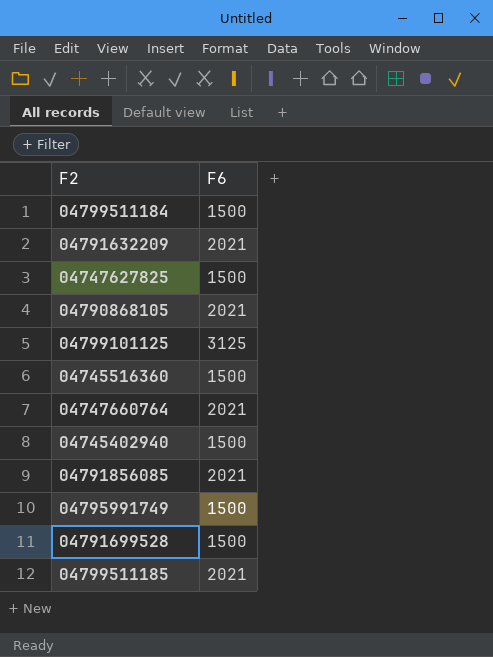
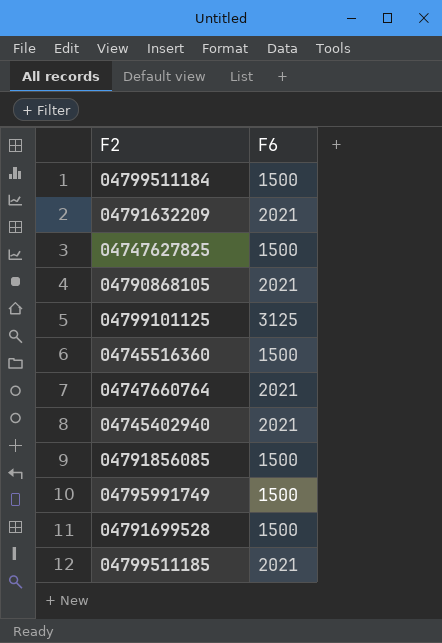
04745402940 | F6: 1500 -> 2021
04791856085 | F6: 2021 -> 1500

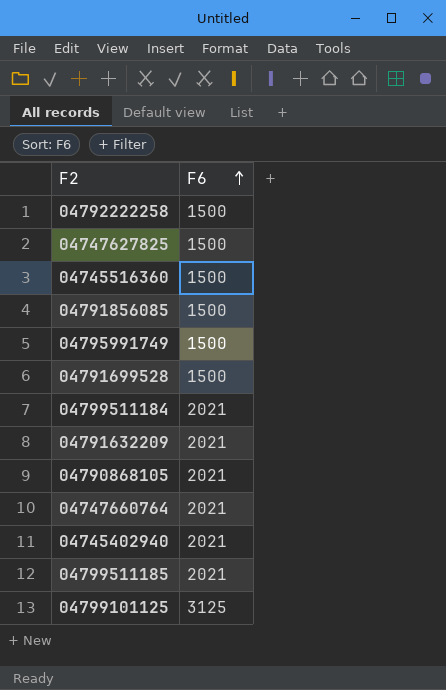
row order: none -> F6 ascending
row 04792222258: none -> 1500
04799511184 | F6: 1500 -> 2021

